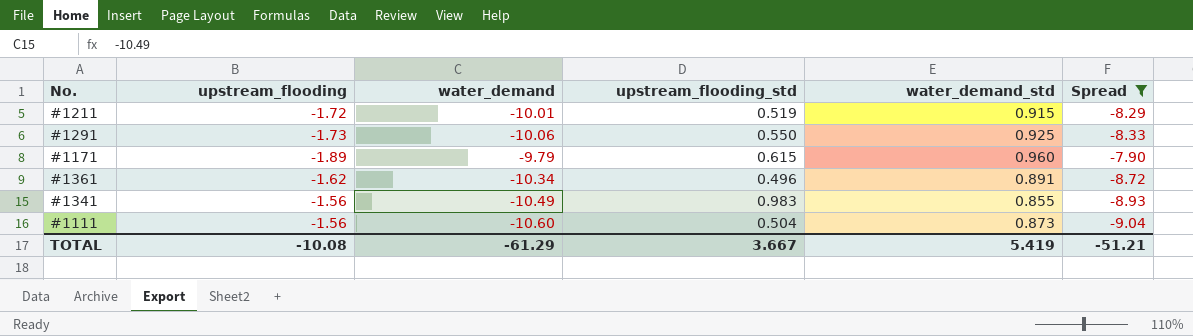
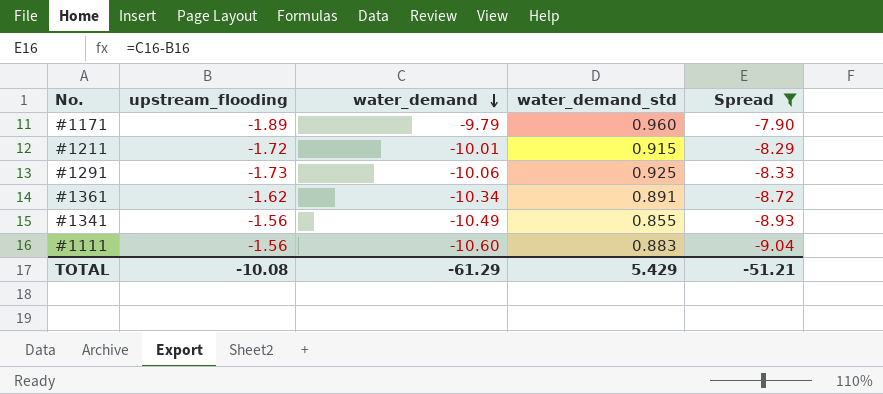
row order: none -> water_demand descending
column upstream_flooding_std | position: 4 -> none
#1111 | water_demand_std: 0.873 -> 0.883
TOTAL | water_demand_std: 5.419 -> 5.429

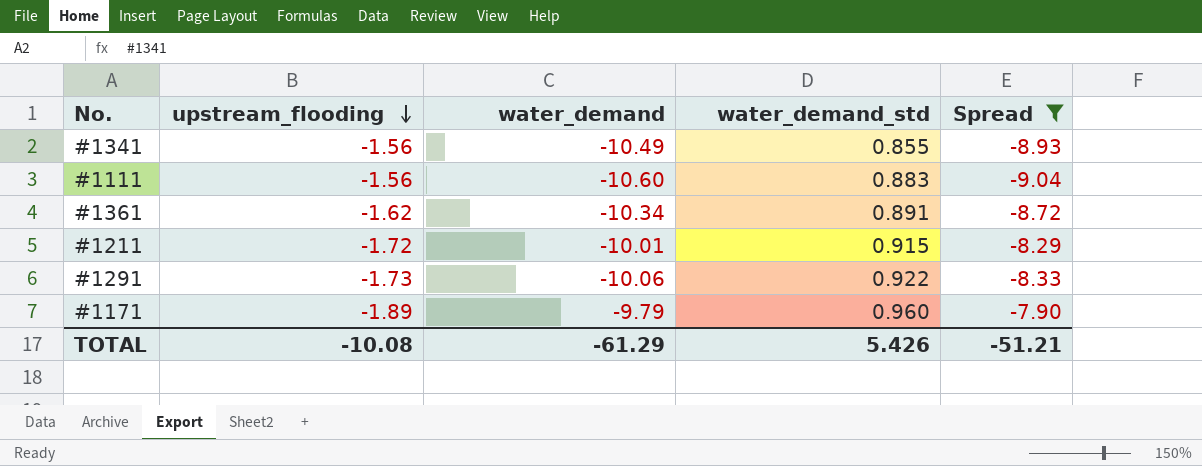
row order: water_demand descending -> upstream_flooding descending
#1291 | water_demand_std: 0.925 -> 0.922
TOTAL | water_demand_std: 5.429 -> 5.426

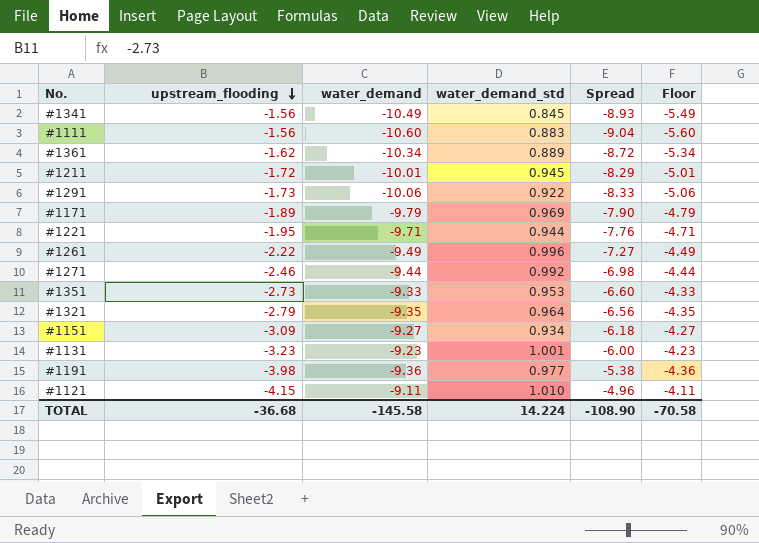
filter: Spread <= -7.90 -> none
column Floor | formula: none -> [water_demand] + 5
#1341 | water_demand_std: 0.855 -> 0.845
#1361 | water_demand_std: 0.891 -> 0.889
#1211 | water_demand_std: 0.915 -> 0.945
#1171 | water_demand_std: 0.960 -> 0.969
TOTAL | upstream_flooding: -10.08 -> -36.68
TOTAL | water_demand: -61.29 -> -145.58
TOTAL | water_demand_std: 5.426 -> 14.224
TOTAL | Spread: -51.21 -> -108.90

